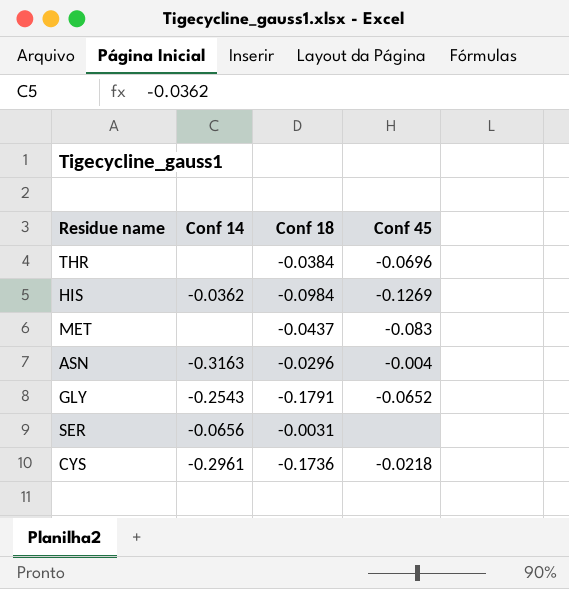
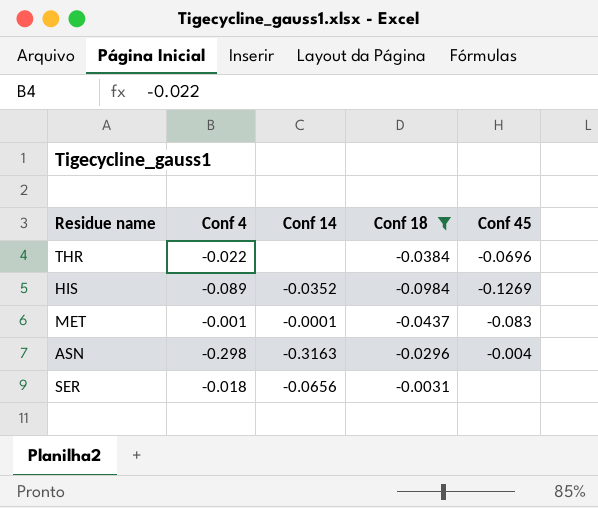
filter: none -> Conf 18 >= -0.0984
column Conf 4 | position: none -> 2
HIS | Conf 14: -0.0362 -> -0.0352
MET | Conf 14: none -> -0.0001

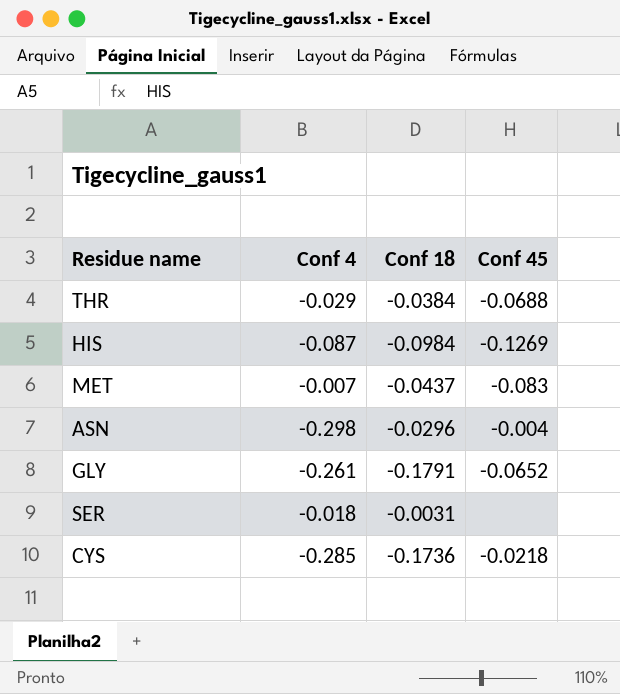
filter: Conf 18 >= -0.0984 -> none
column Conf 14 | position: 3 -> none
THR | Conf 4: -0.022 -> -0.029
THR | Conf 45: -0.0696 -> -0.0688
HIS | Conf 4: -0.089 -> -0.087
MET | Conf 4: -0.001 -> -0.007

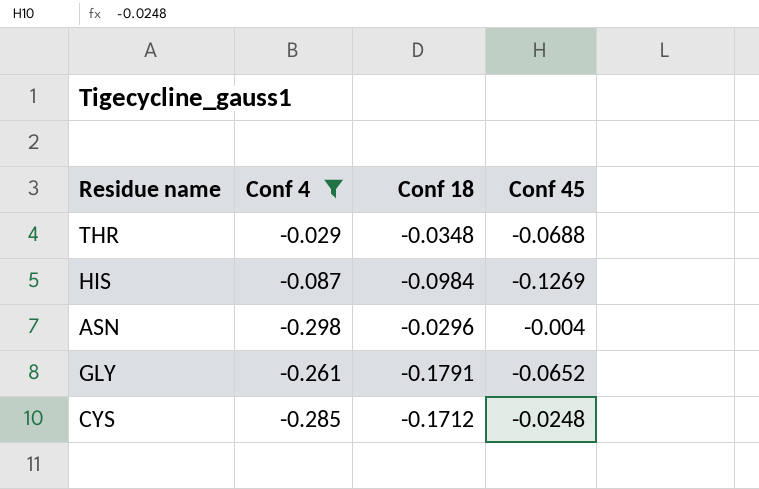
filter: none -> Conf 4 <= -0.029
THR | Conf 18: -0.0384 -> -0.0348
CYS | Conf 18: -0.1736 -> -0.1712
CYS | Conf 45: -0.0218 -> -0.0248

